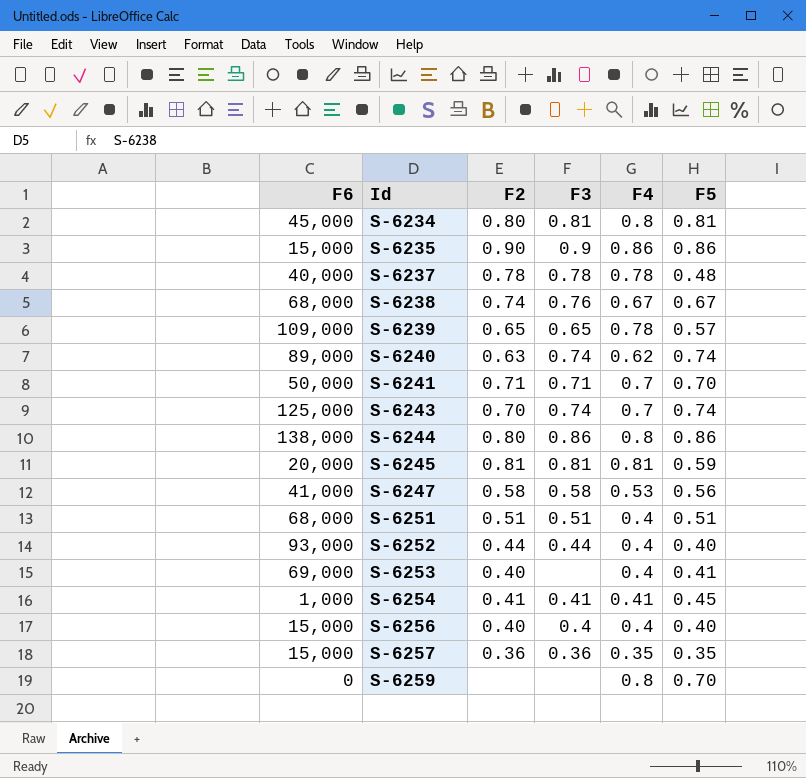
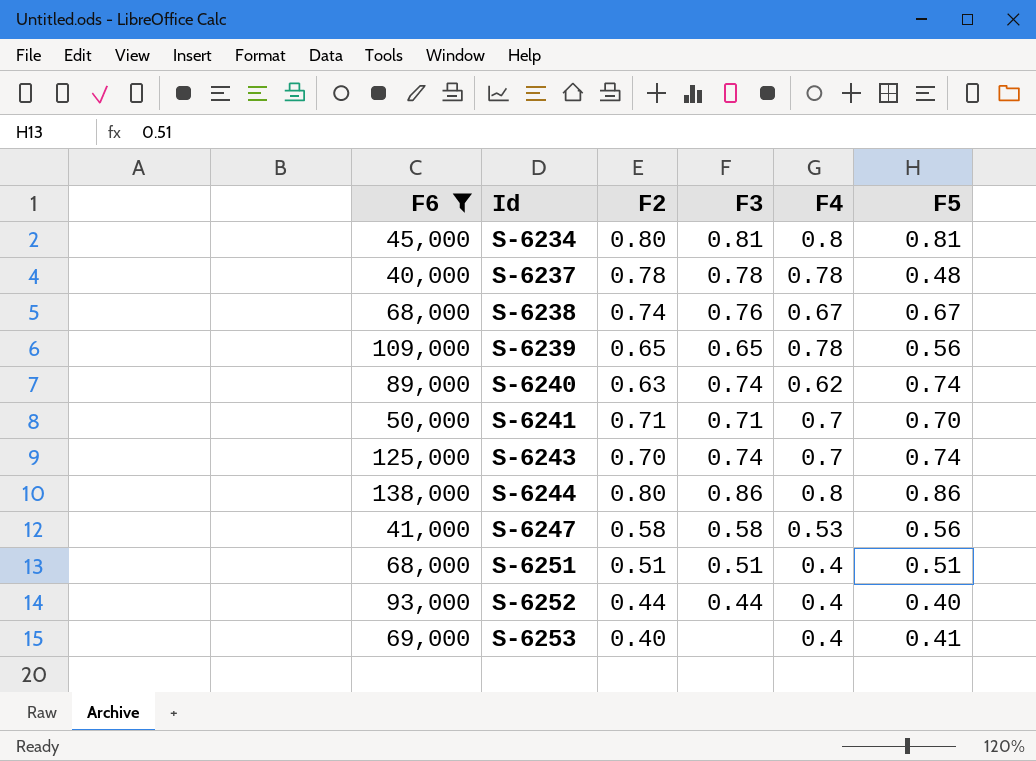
filter: none -> F6 >= 40,000
S-6239 | F5: 0.57 -> 0.56

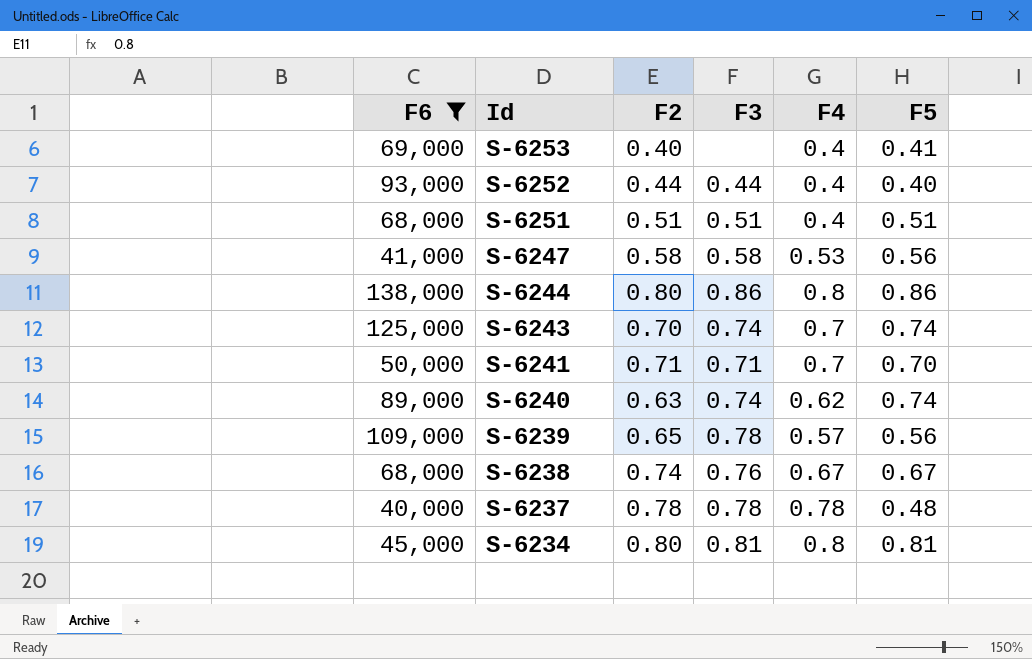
row order: Id ascending -> Id descending
S-6239 | F3: 0.65 -> 0.78
S-6239 | F4: 0.78 -> 0.57

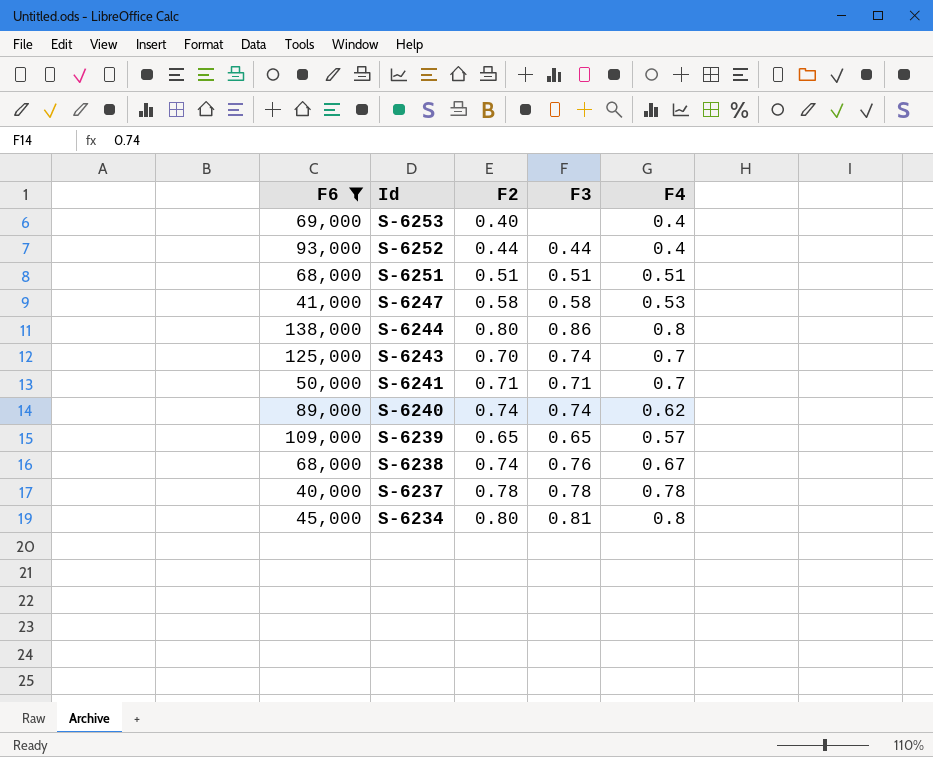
column F5 | position: 6 -> none
S-6251 | F4: 0.4 -> 0.51
S-6240 | F2: 0.63 -> 0.74
S-6239 | F3: 0.78 -> 0.65

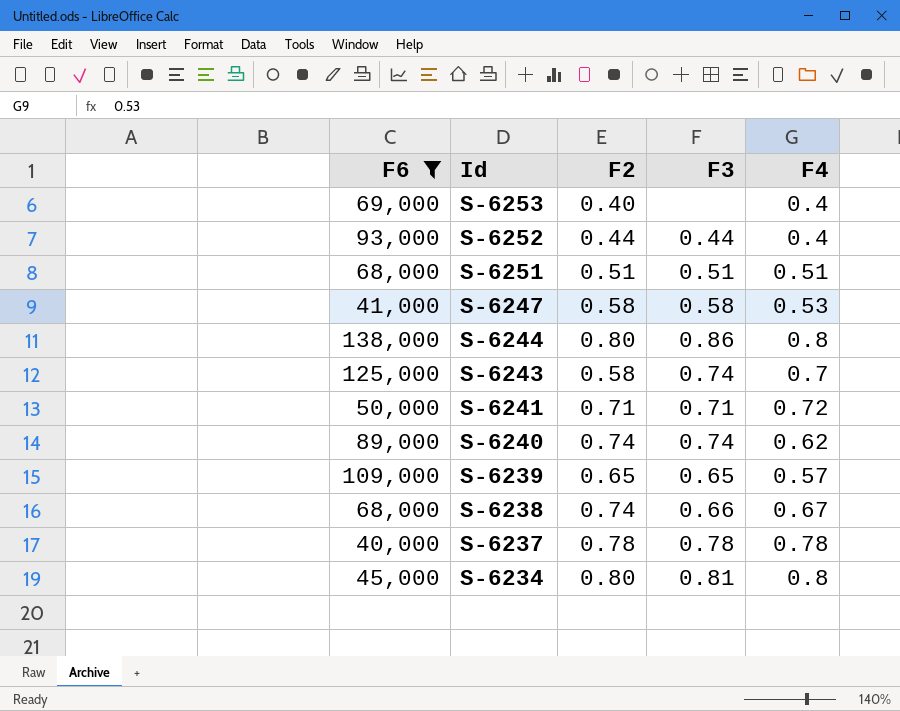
S-6243 | F2: 0.70 -> 0.58
S-6241 | F4: 0.7 -> 0.72
S-6238 | F3: 0.76 -> 0.66

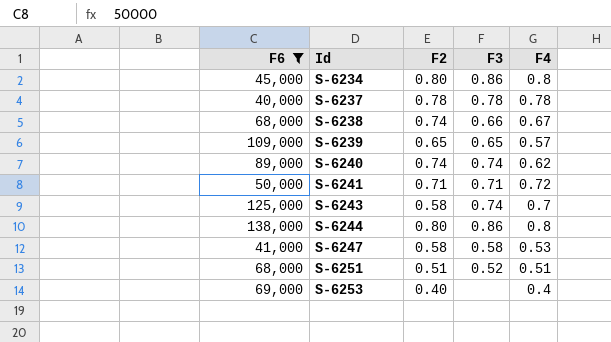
row order: Id descending -> Id ascending
row S-6252: 93,000 | 0.44 | 0.44 | 0.4 -> none
S-6234 | F3: 0.81 -> 0.86
S-6251 | F3: 0.51 -> 0.52

